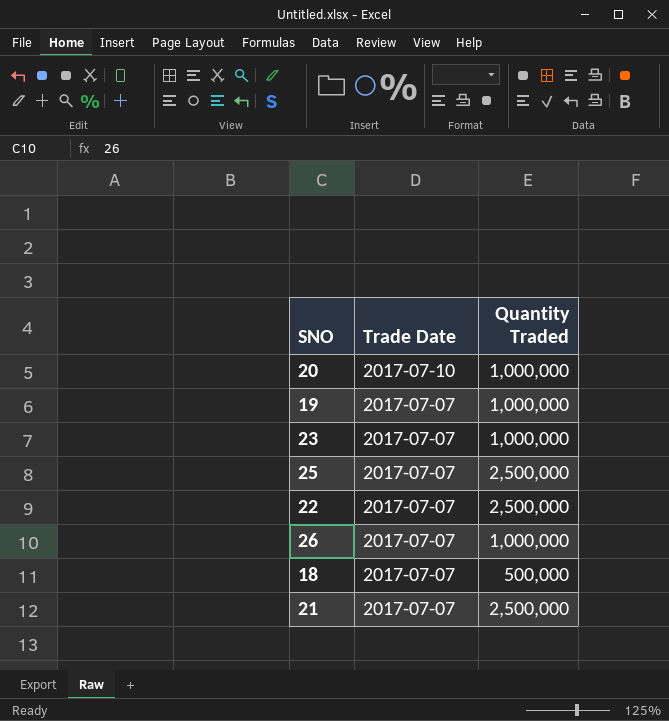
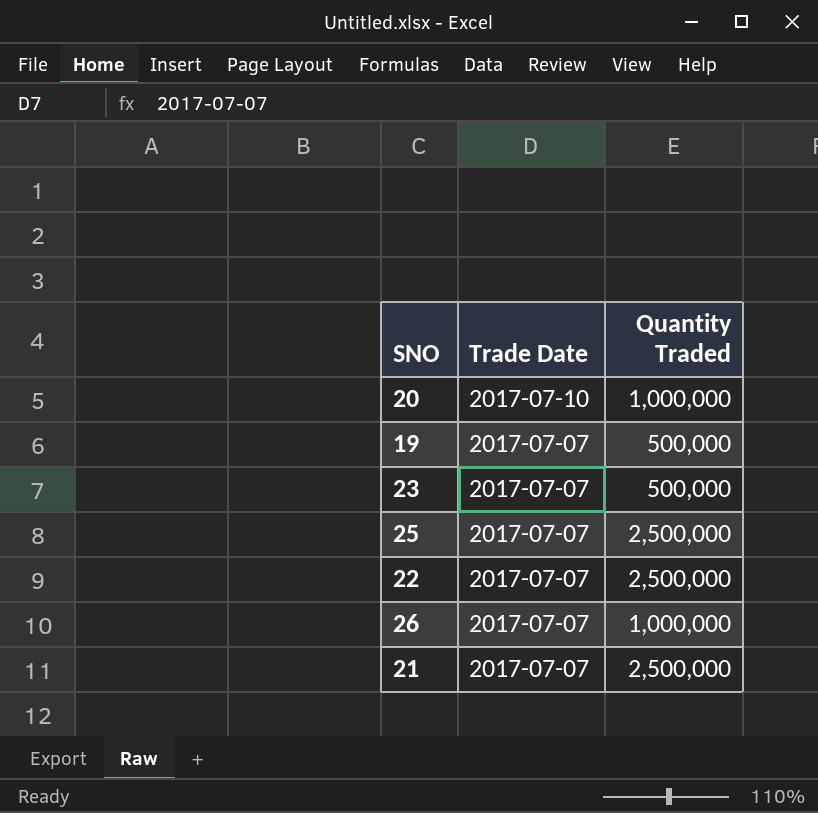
row 18: 2017-07-07 | 500,000 -> none
19 | Quantity Traded: 1,000,000 -> 500,000
23 | Quantity Traded: 1,000,000 -> 500,000

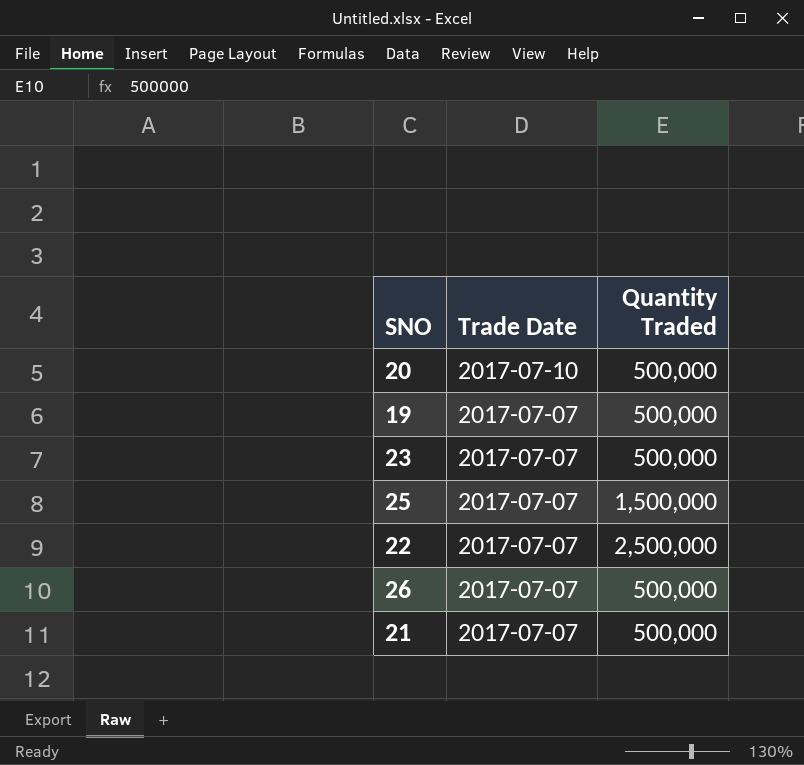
20 | Quantity Traded: 1,000,000 -> 500,000
25 | Quantity Traded: 2,500,000 -> 1,500,000
26 | Quantity Traded: 1,000,000 -> 500,000
21 | Quantity Traded: 2,500,000 -> 500,000

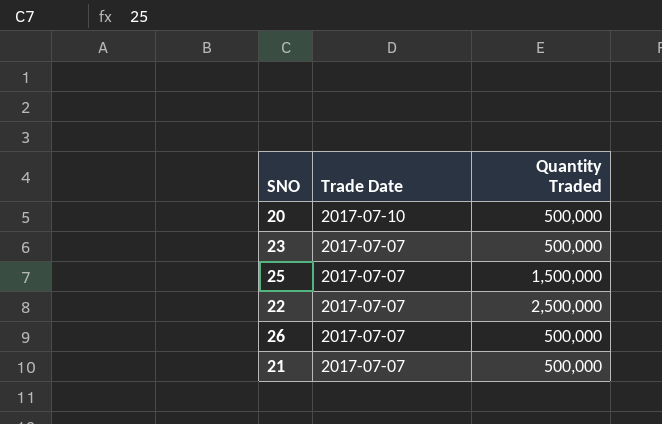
row 19: 2017-07-07 | 500,000 -> none

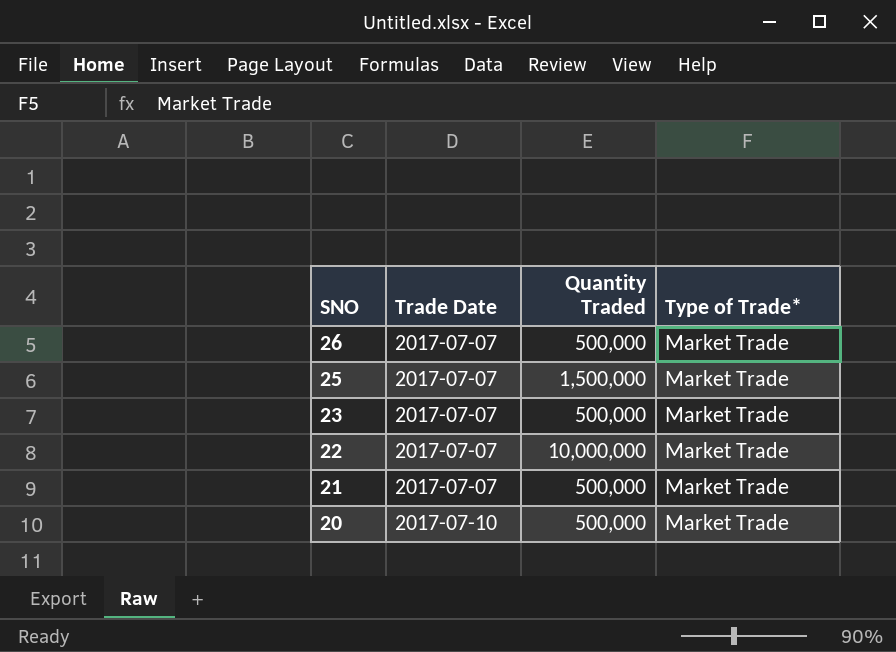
row order: Trade Date descending -> SNO descending
column Type of Trade* | position: none -> 4
22 | Quantity Traded: 2,500,000 -> 10,000,000

